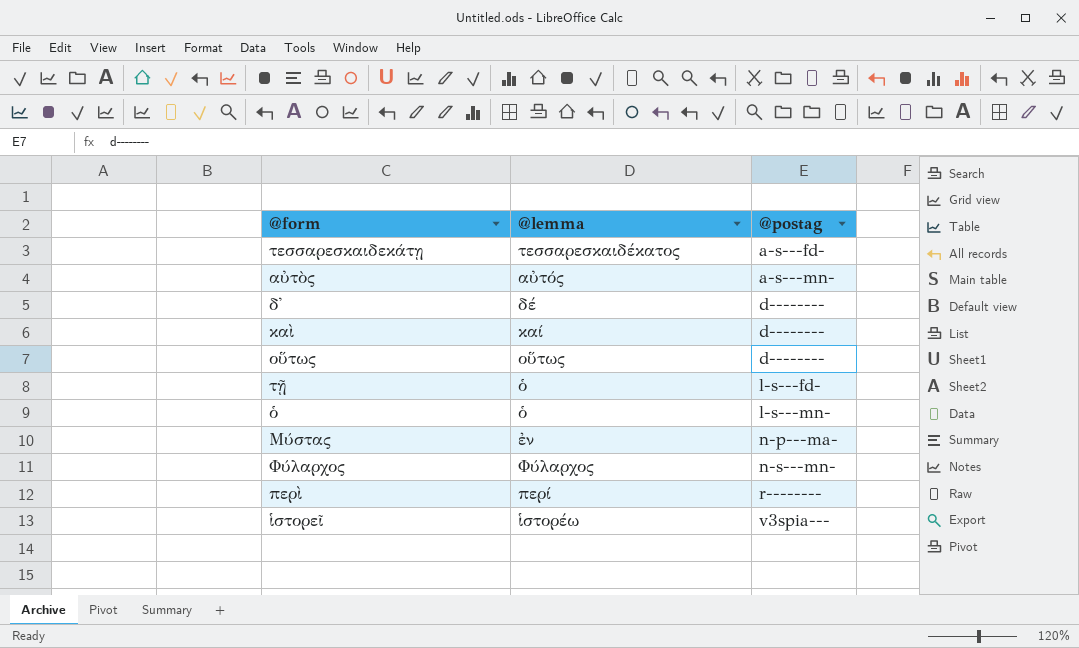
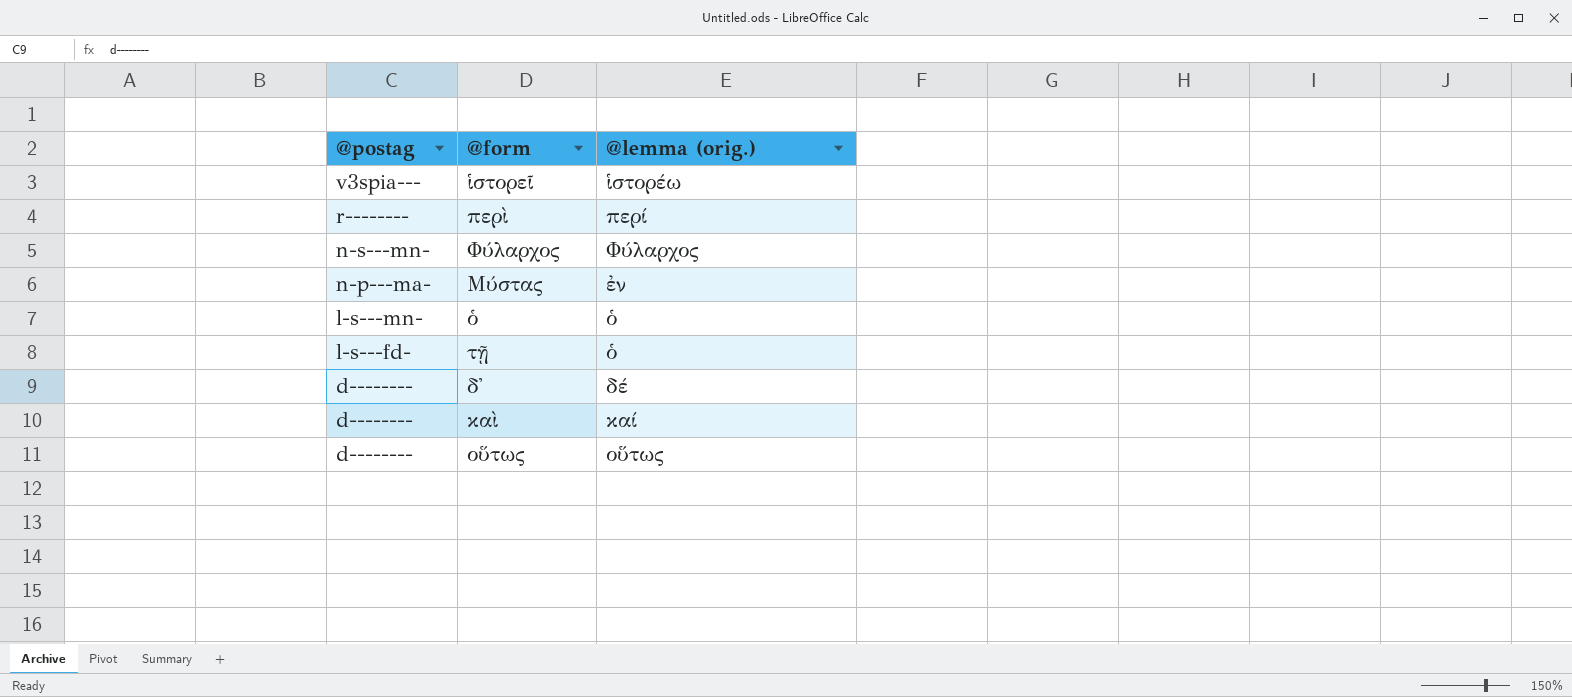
row order: @postag ascending -> @postag descending
column @postag | position: 3 -> 1
column name: @lemma -> @lemma (orig.)
row τεσσαρεσκαιδεκάτῃ: τεσσαρεσκαιδέκατος | a-s---fd- -> none
row αὐτὸς: αὐτός | a-s---mn- -> none

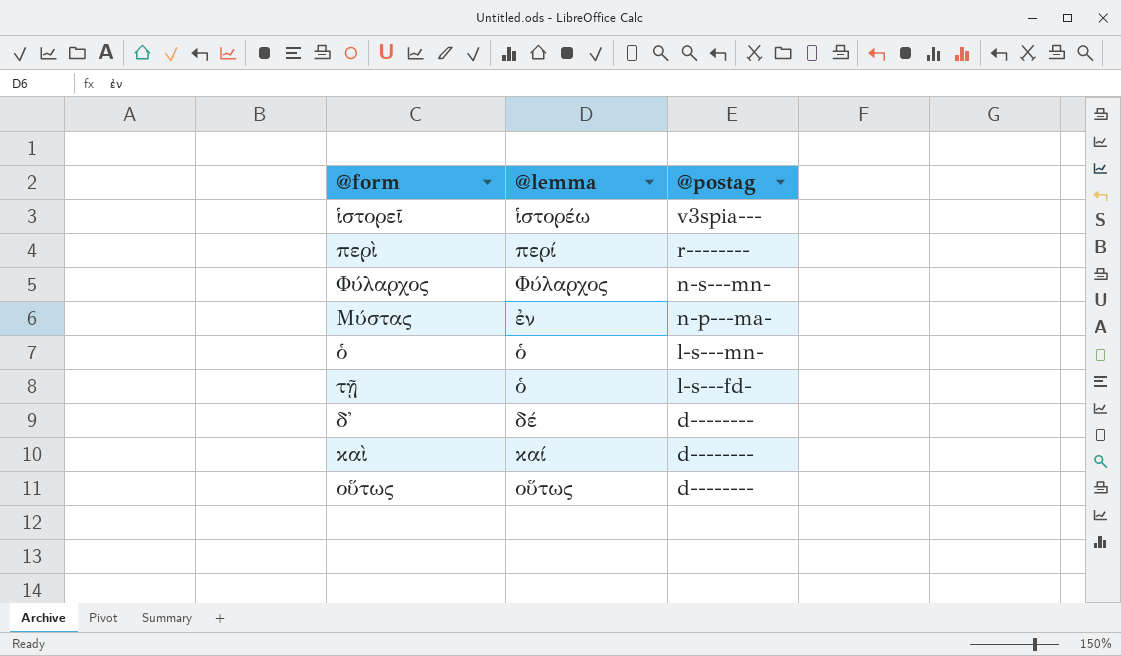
column name: @lemma (orig.) -> @lemma
column @postag | position: 1 -> 3

